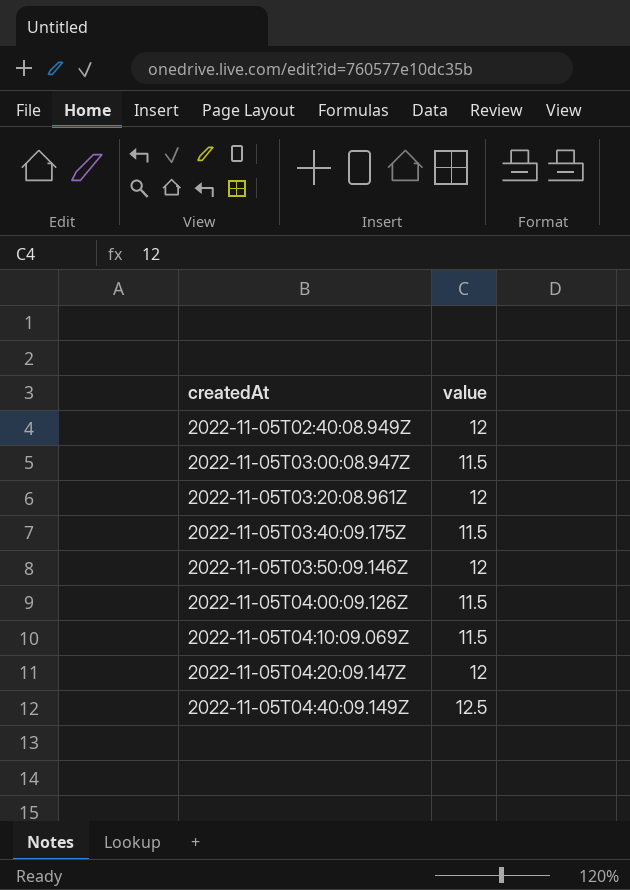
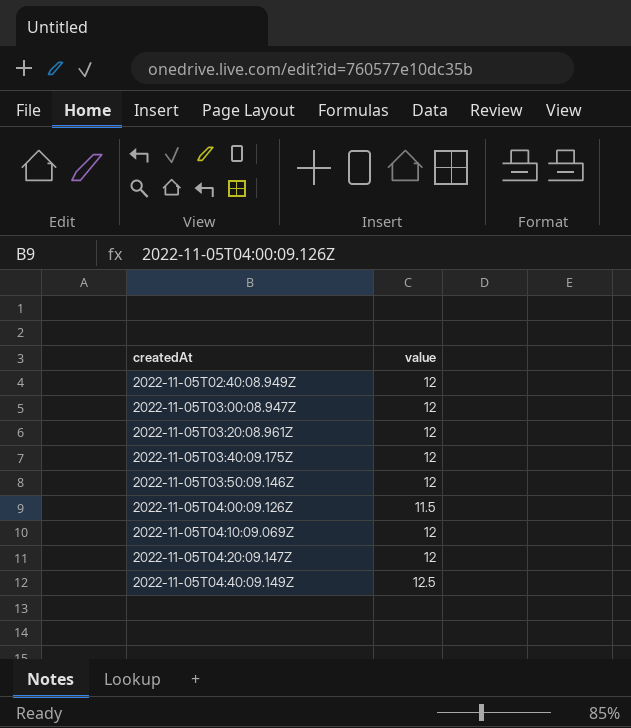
2022-11-05T03:00:08.947Z | value: 11.5 -> 12
2022-11-05T03:40:09.175Z | value: 11.5 -> 12
2022-11-05T04:10:09.069Z | value: 11.5 -> 12

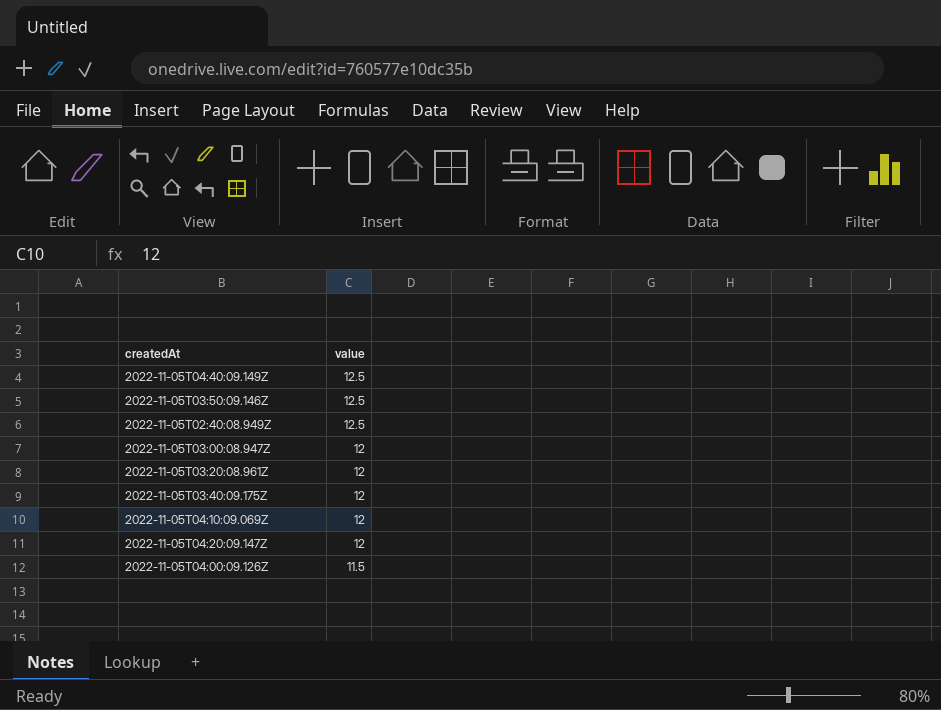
row order: createdAt ascending -> value descending
2022-11-05T03:50:09.146Z | value: 12 -> 12.5
2022-11-05T02:40:08.949Z | value: 12 -> 12.5

